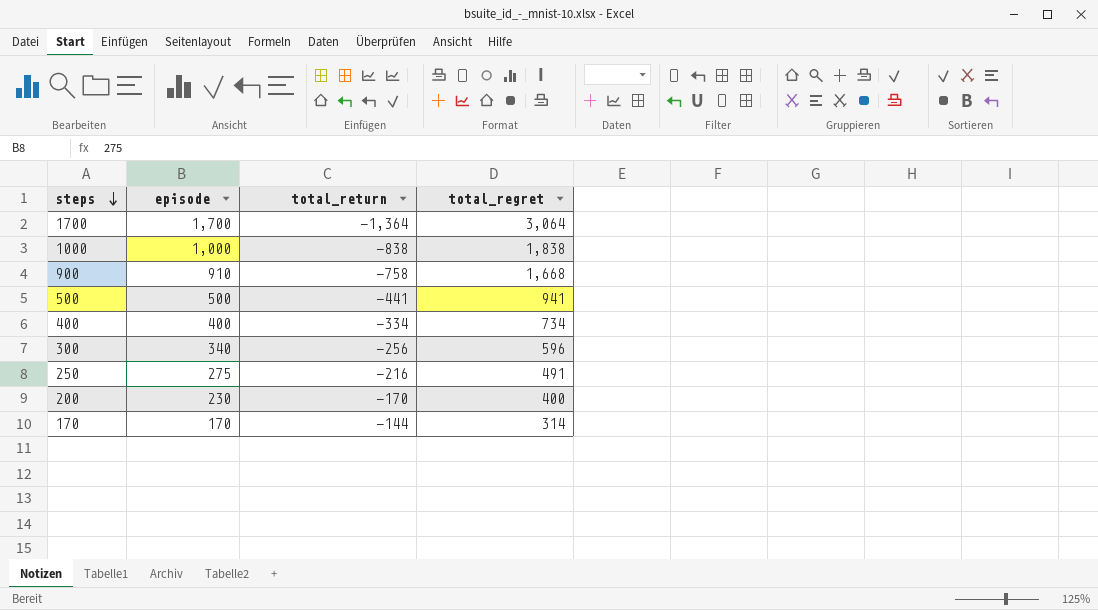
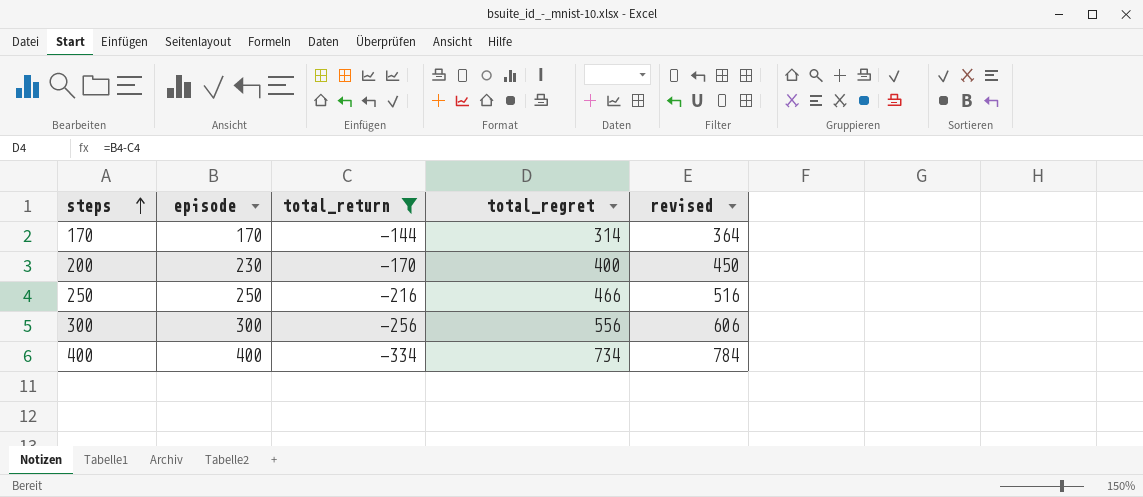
filter: none -> total_return >= -334
row order: steps descending -> steps ascending
column revised | formula: none -> [total_regret] + 50
250 | episode: 275 -> 250
250 | total_regret: 491 -> 466
300 | episode: 340 -> 300
300 | total_regret: 596 -> 556

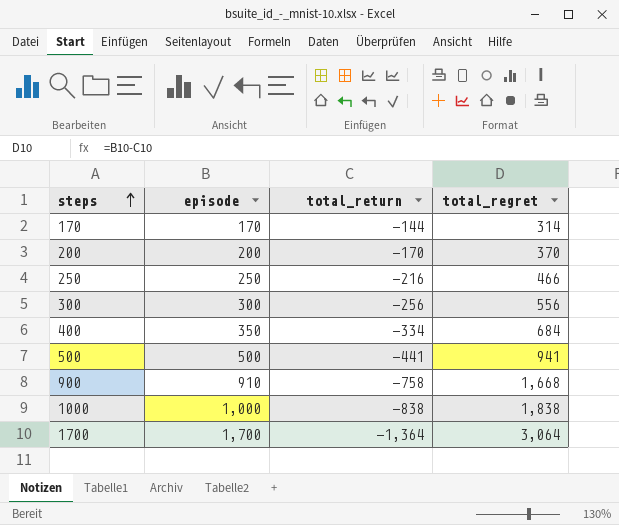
filter: total_return >= -334 -> none
column revised | formula: [total_regret] + 50 -> none
200 | episode: 230 -> 200
200 | total_regret: 400 -> 370
400 | episode: 400 -> 350
400 | total_regret: 734 -> 684

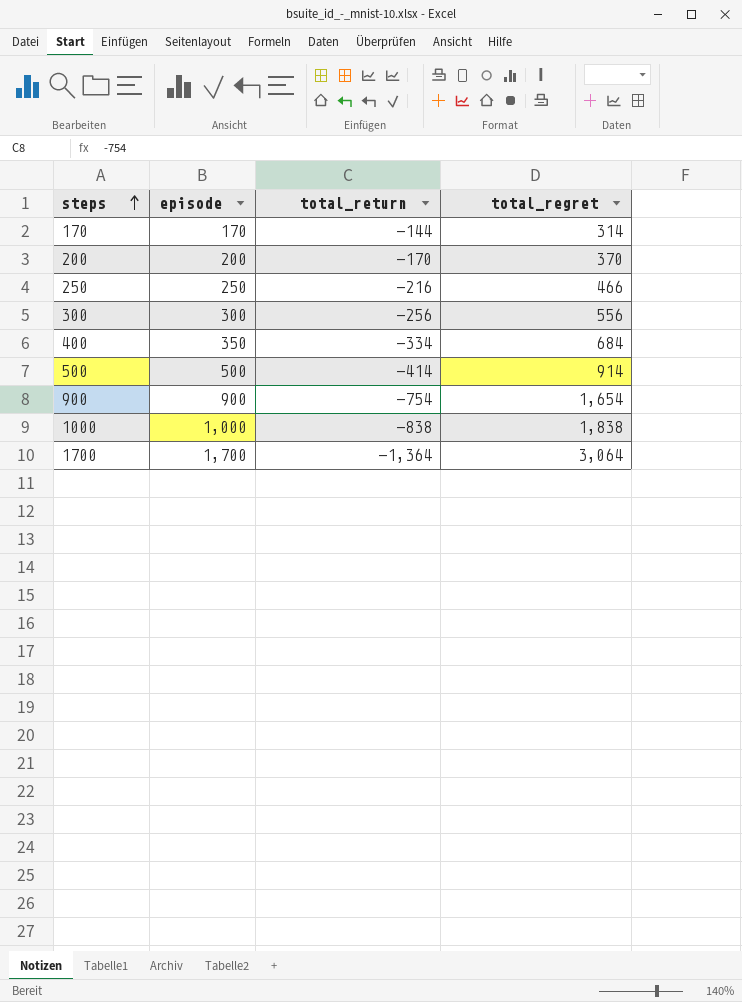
500 | total_return: -441 -> -414
500 | total_regret: 941 -> 914
900 | episode: 910 -> 900
900 | total_return: -758 -> -754
900 | total_regret: 1,668 -> 1,654

